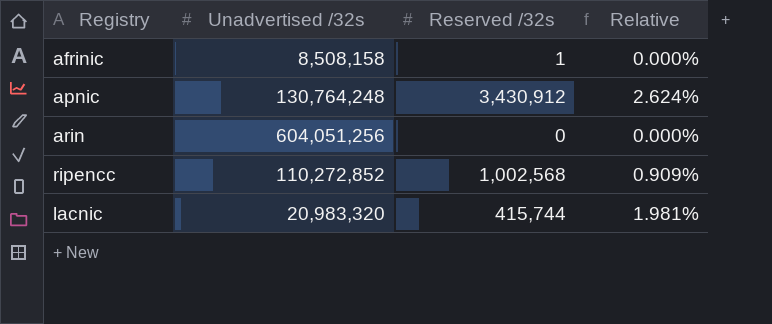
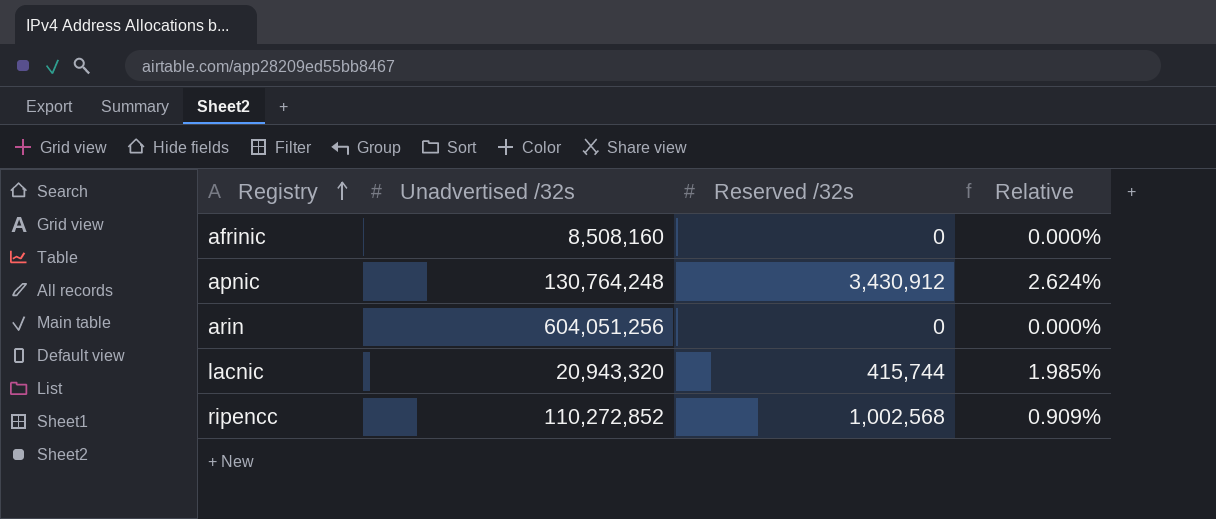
row order: none -> Registry ascending
afrinic | Unadvertised /32s: 8,508,158 -> 8,508,160
afrinic | Reserved /32s: 1 -> 0
lacnic | Unadvertised /32s: 20,983,320 -> 20,943,320
lacnic | Relative: 1.981% -> 1.985%

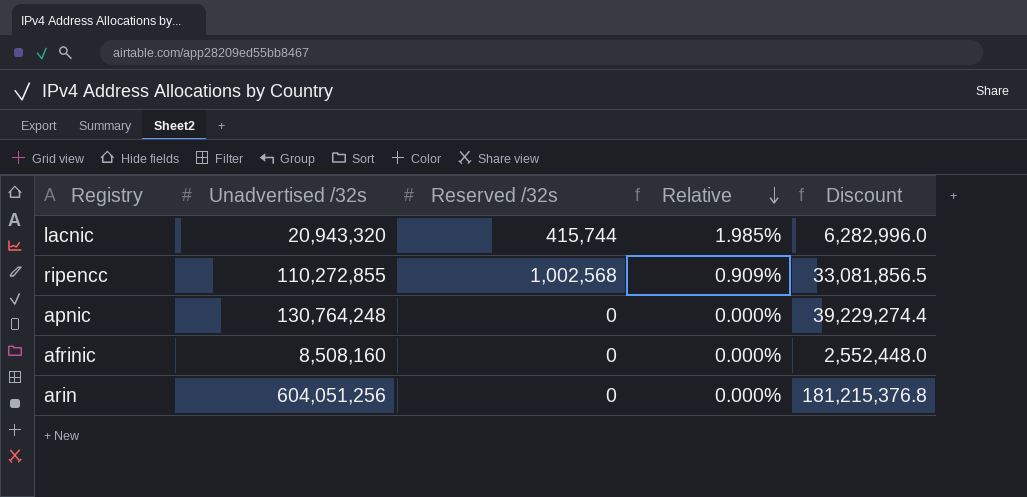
row order: Registry ascending -> Relative descending
column Discount | formula: none -> [Unadvertised /32s] * 0.3
ripencc | Unadvertised /32s: 110,272,852 -> 110,272,855
apnic | Reserved /32s: 3,430,912 -> 0
apnic | Relative: 2.624% -> 0.000%

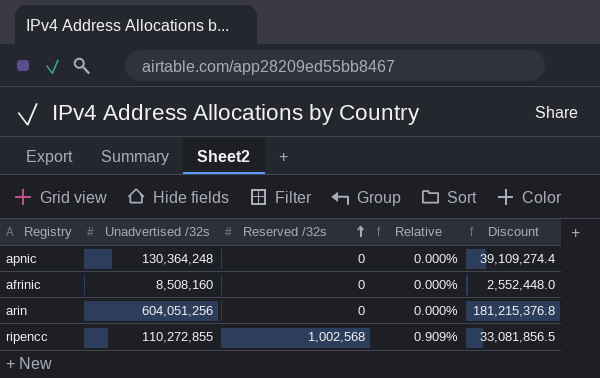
row order: Relative descending -> Reserved /32s ascending
row lacnic: 20,943,320 | 415,744 | 1.985% | 6,282,996.0 -> none
apnic | Unadvertised /32s: 130,764,248 -> 130,364,248
apnic | Discount: 39,229,274.4 -> 39,109,274.4

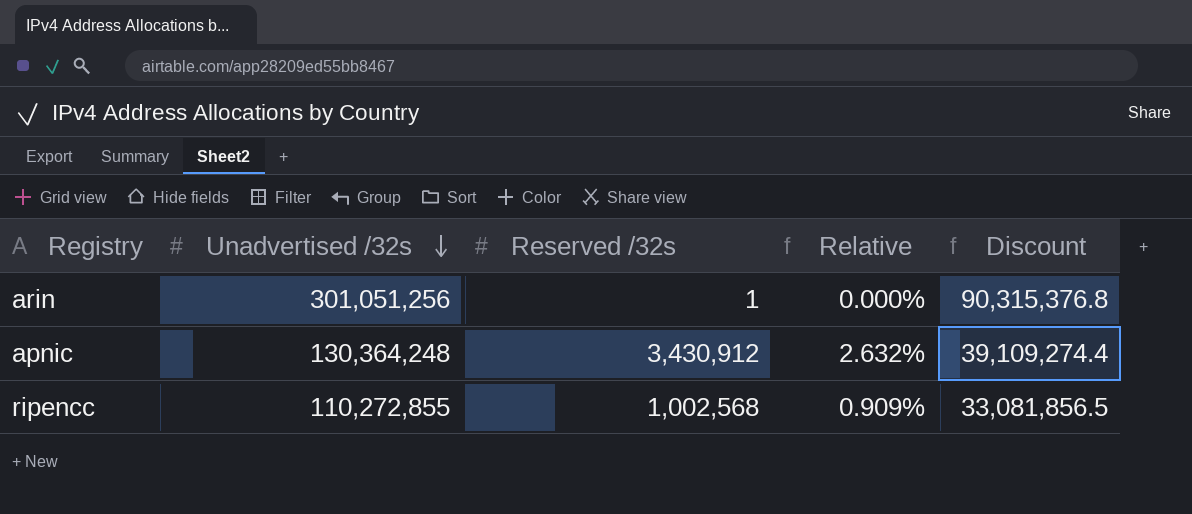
row order: Reserved /32s ascending -> Unadvertised /32s descending
row afrinic: 8,508,160 | 0 | 0.000% | 2,552,448.0 -> none
arin | Unadvertised /32s: 604,051,256 -> 301,051,256
arin | Reserved /32s: 0 -> 1
arin | Discount: 181,215,376.8 -> 90,315,376.8
apnic | Reserved /32s: 0 -> 3,430,912
apnic | Relative: 0.000% -> 2.632%

